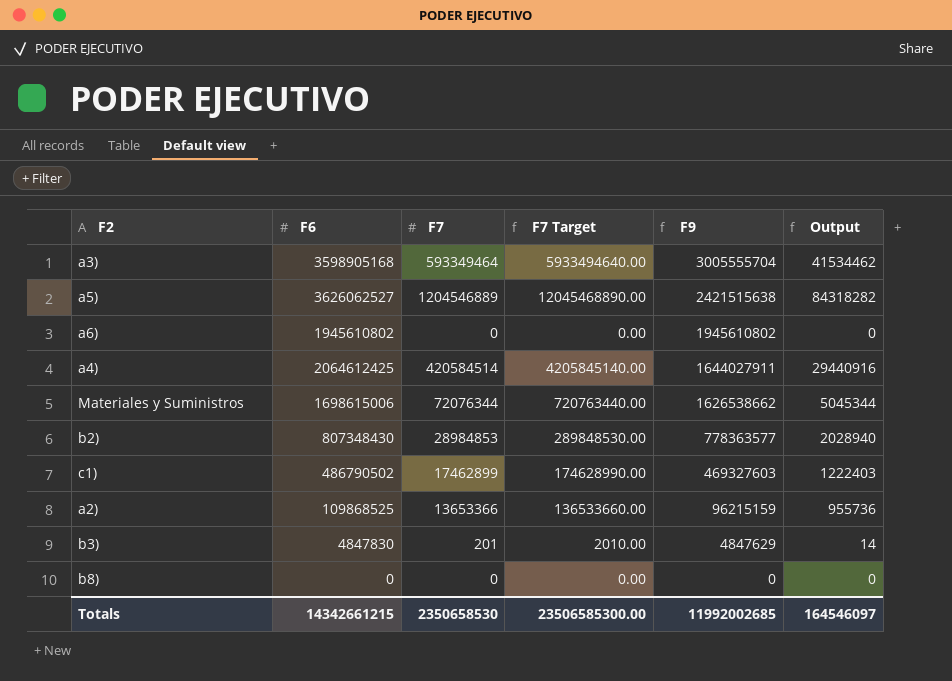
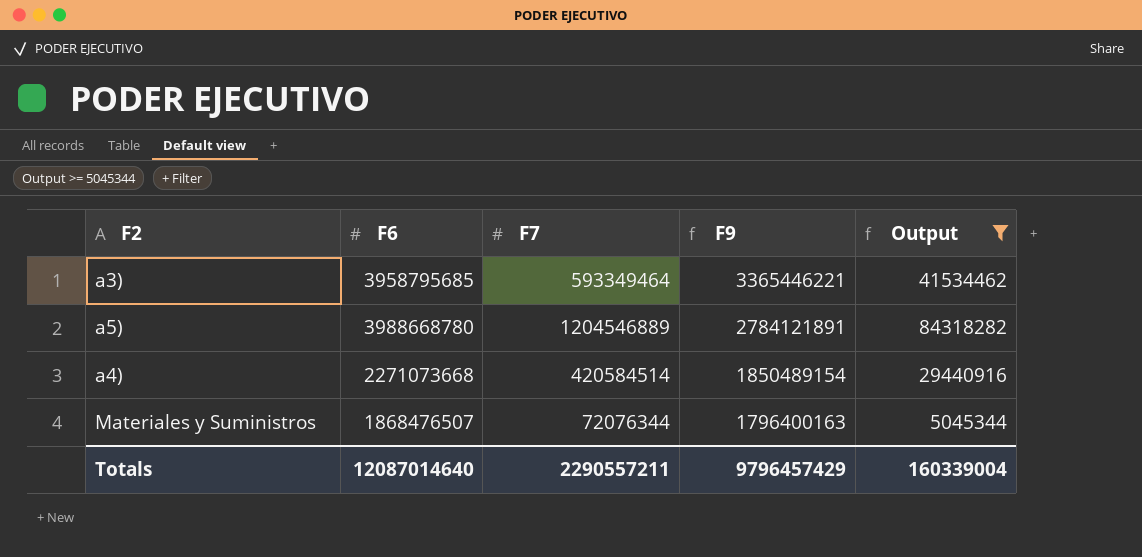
filter: none -> Output >= 5045344
column F7 Target | formula: [F7] * 10 -> none
a3) | F6: 3598905168 -> 3958795685
a3) | F9: 3005555704 -> 3365446221
a5) | F6: 3626062527 -> 3988668780
a5) | F9: 2421515638 -> 2784121891
a4) | F6: 2064612425 -> 2271073668
a4) | F9: 1644027911 -> 1850489154
Materiales y Suministros | F6: 1698615006 -> 1868476507
Materiales y Suministros | F9: 1626538662 -> 1796400163
Totals | F6: 14342661215 -> 12087014640
Totals | F7: 2350658530 -> 2290557211
Totals | F9: 11992002685 -> 9796457429
Totals | Output: 164546097 -> 160339004

